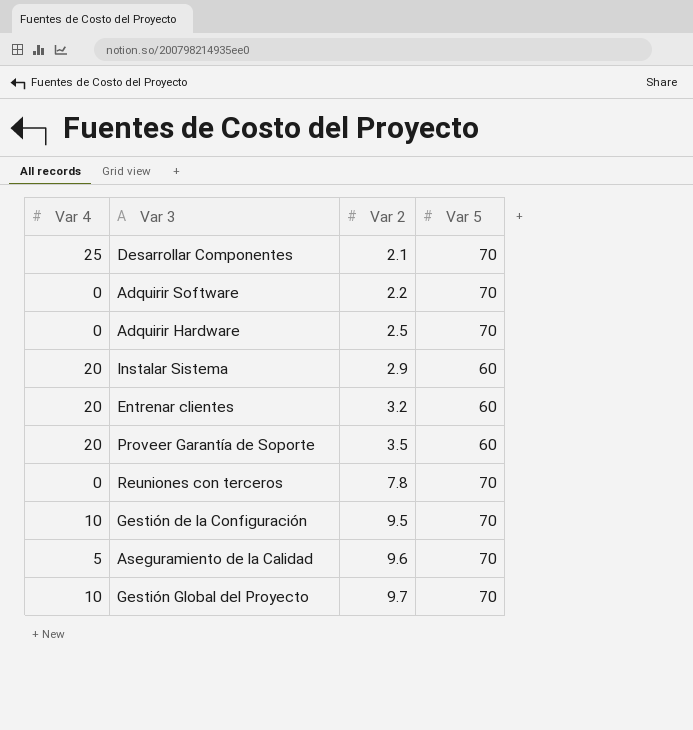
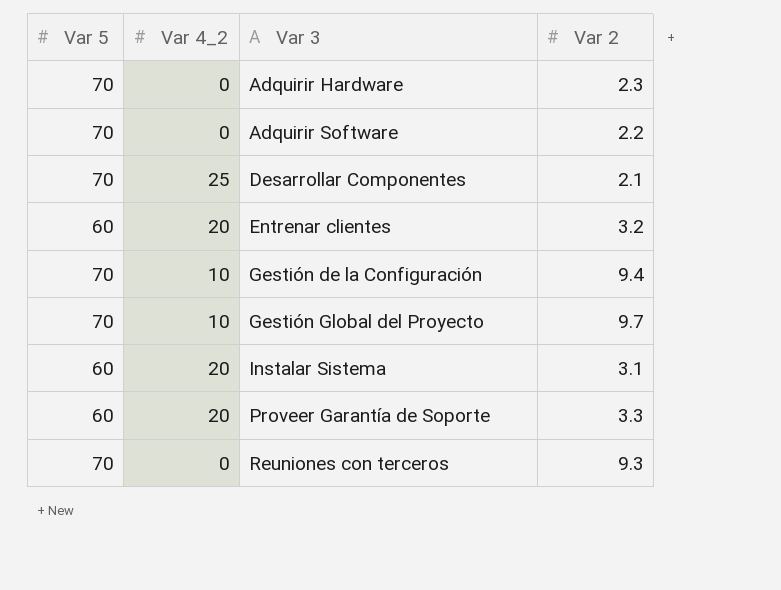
row order: Var 2 ascending -> Var 3 ascending
column Var 5 | position: 4 -> 1
column name: Var 4 -> Var 4_2
row Aseguramiento de la Calidad: 5 | 9.6 | 70 -> none
Adquirir Hardware | Var 2: 2.5 -> 2.3
Gestión de la Configuración | Var 2: 9.5 -> 9.4
Instalar Sistema | Var 2: 2.9 -> 3.1
Proveer Garantía de Soporte | Var 2: 3.5 -> 3.3
Reuniones con terceros | Var 2: 7.8 -> 9.3

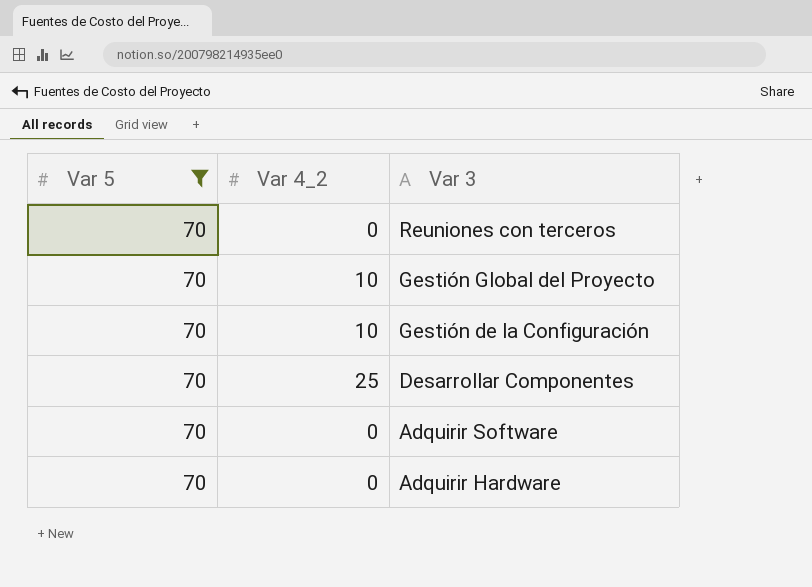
filter: none -> Var 5 = 70
row order: Var 3 ascending -> Var 3 descending
column Var 2 | position: 4 -> none

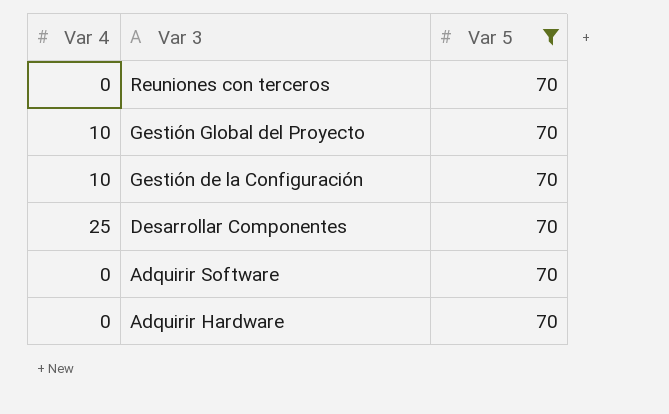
column name: Var 4_2 -> Var 4
column Var 5 | position: 1 -> 3

